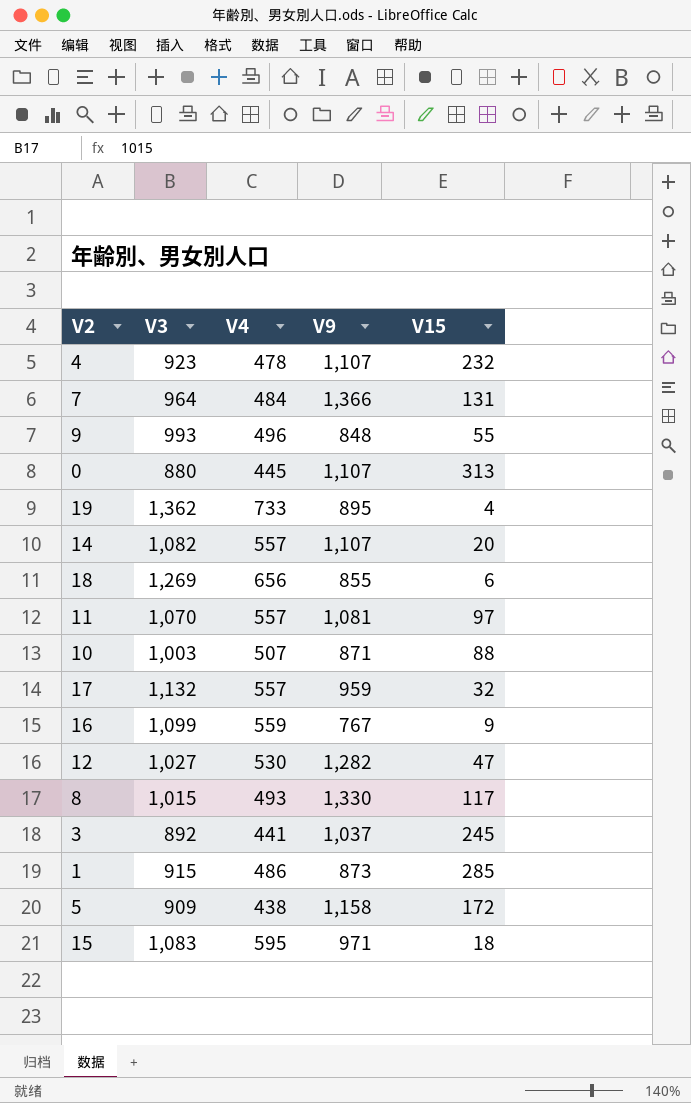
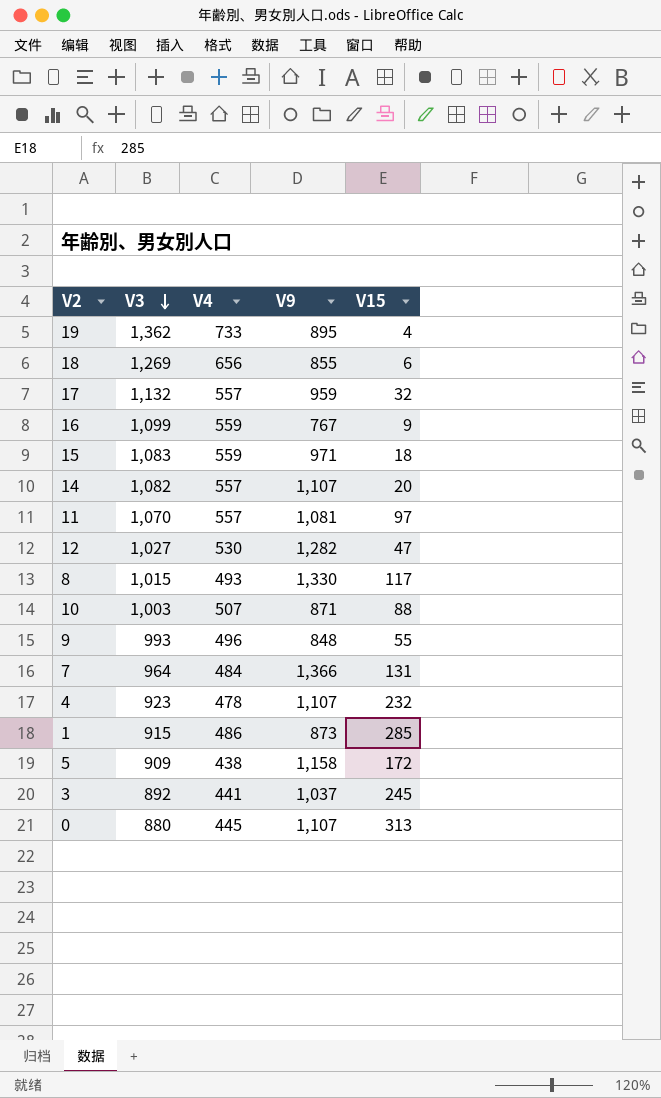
row order: none -> V3 descending
15 | V4: 595 -> 559

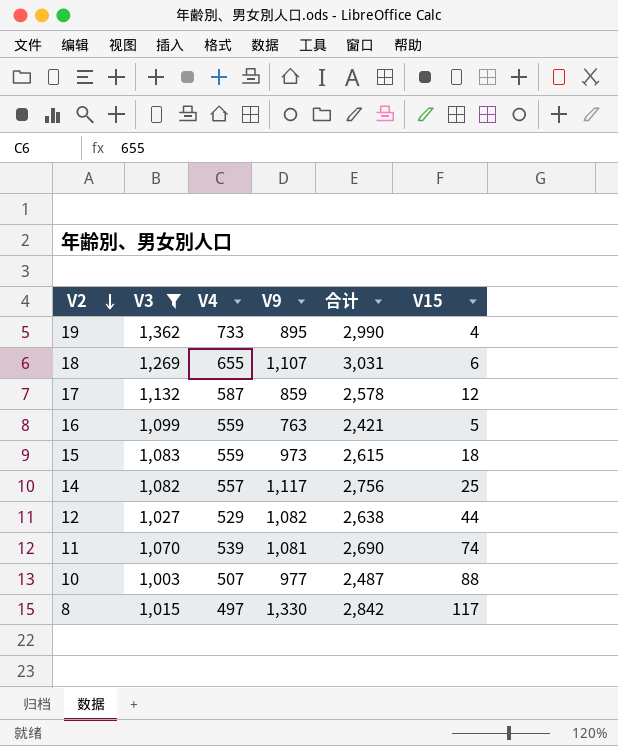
filter: none -> V3 >= 1,003
row order: V3 descending -> V2 descending
column 合计 | formula: none -> [V3] + [V4] + [V9]
18 | V4: 656 -> 655
18 | V9: 855 -> 1,107
17 | V4: 557 -> 587
17 | V9: 959 -> 859
17 | V15: 32 -> 12
16 | V9: 767 -> 763
16 | V15: 9 -> 5
15 | V9: 971 -> 973
14 | V9: 1,107 -> 1,117
14 | V15: 20 -> 25
12 | V4: 530 -> 529
12 | V9: 1,282 -> 1,082
12 | V15: 47 -> 44
11 | V4: 557 -> 539
11 | V15: 97 -> 74
10 | V9: 871 -> 977
8 | V4: 493 -> 497

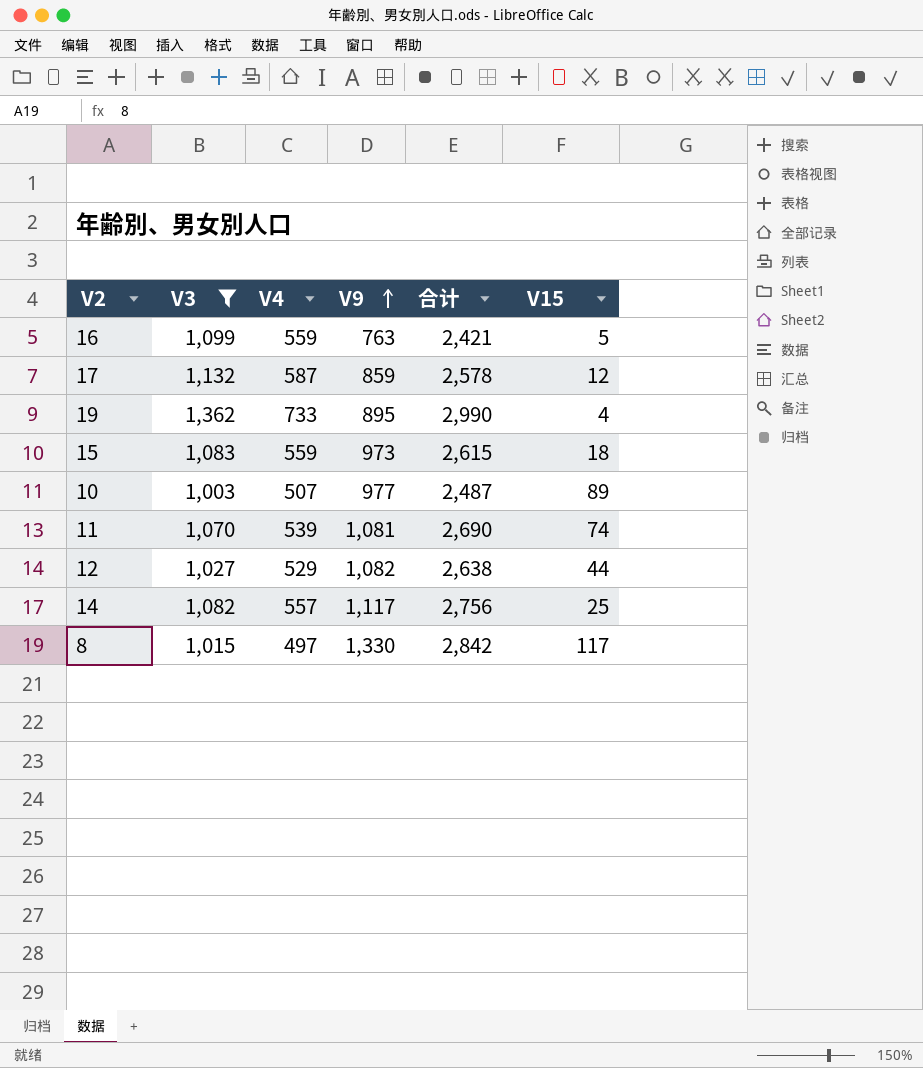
row order: V2 descending -> V9 ascending
row 18: 1,269 | 655 | 1,107 | 3,031 | 6 -> none
10 | V15: 88 -> 89

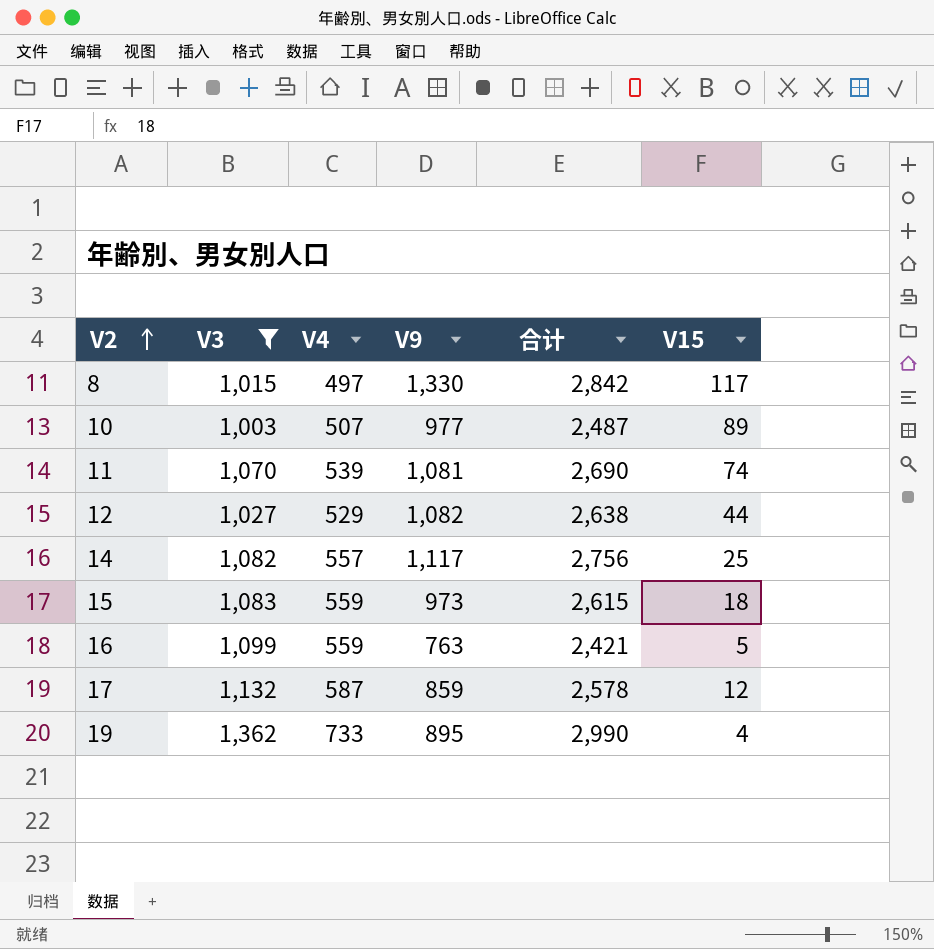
row order: V9 ascending -> V2 ascending

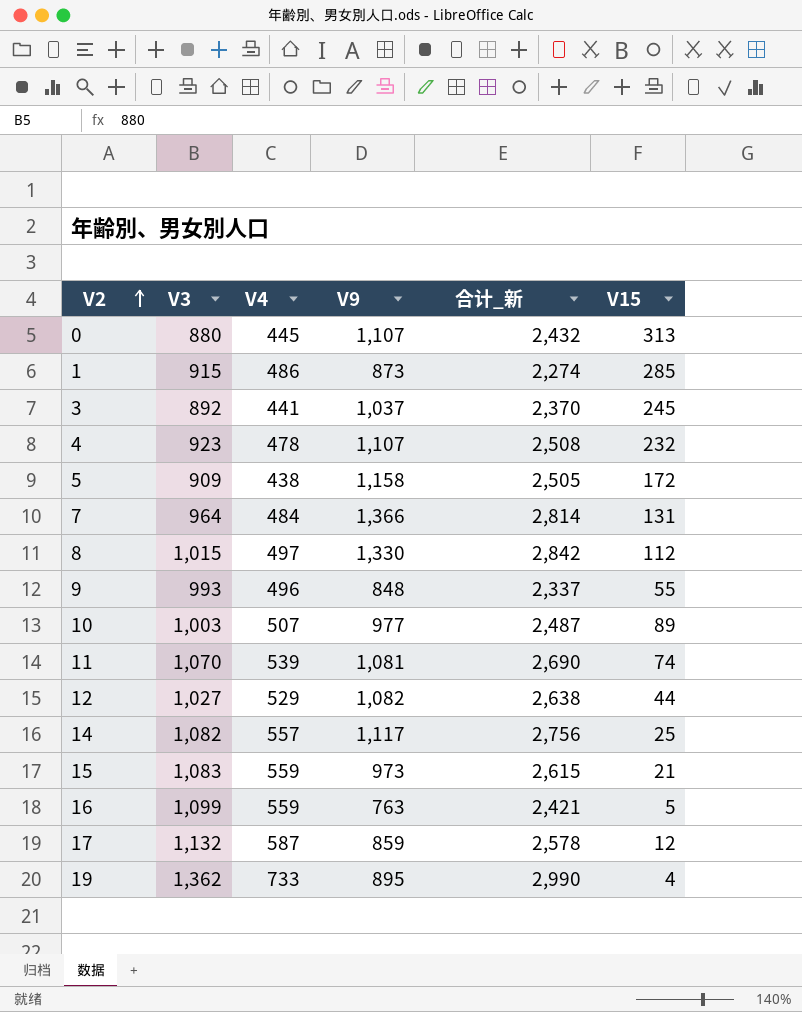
filter: V3 >= 1,003 -> none
column name: 合计 -> 合计_新
8 | V15: 117 -> 112
15 | V15: 18 -> 21

